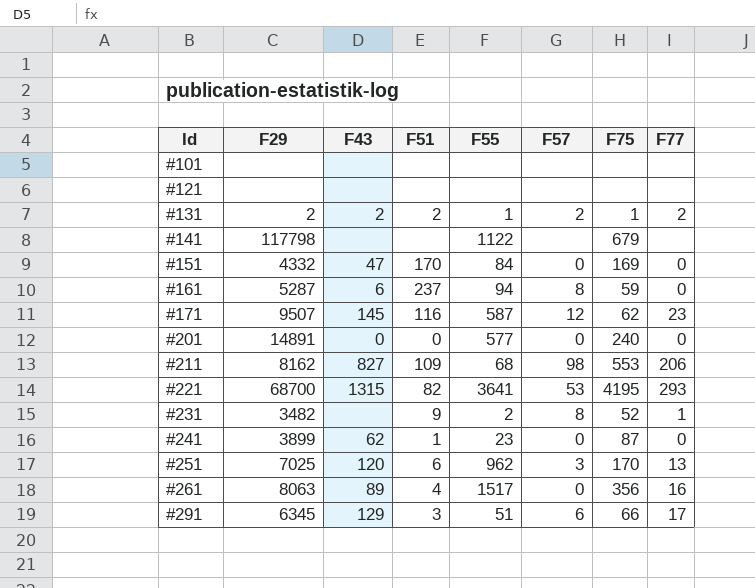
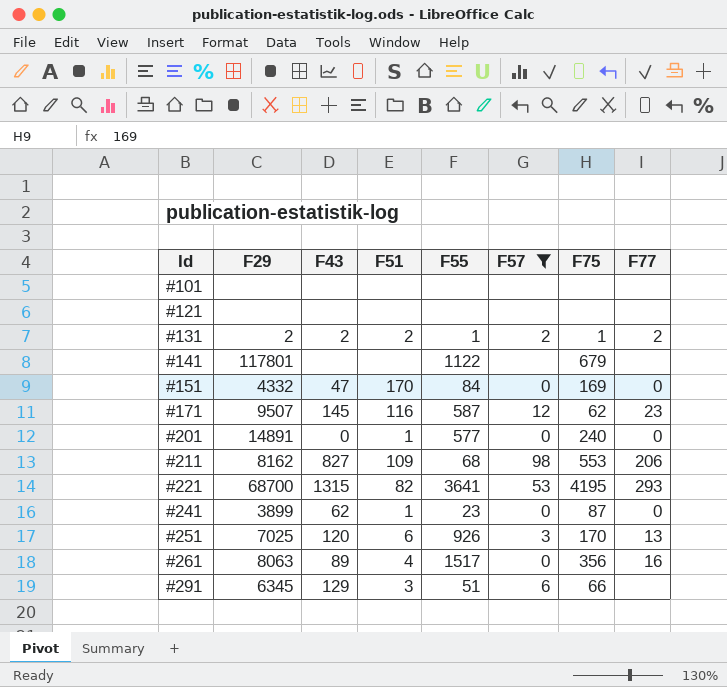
filter: none -> F57 != 8
#141 | F29: 117798 -> 117801
#201 | F51: 0 -> 1
#251 | F55: 962 -> 926
#291 | F77: 17 -> none

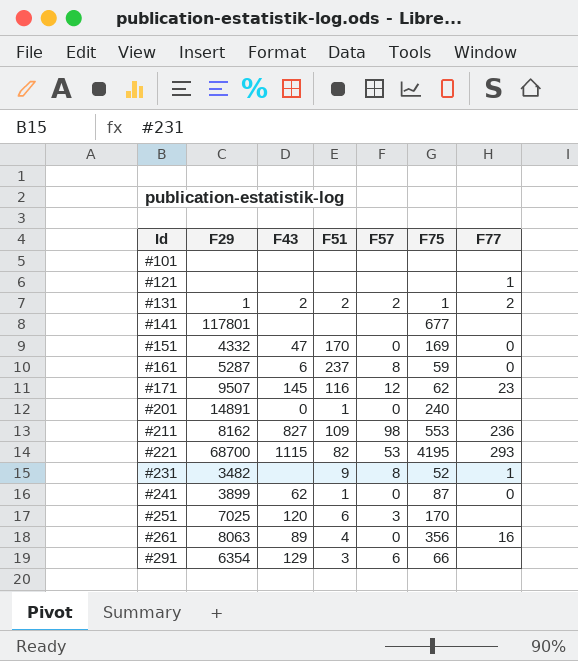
filter: F57 != 8 -> none
column F55 | position: 5 -> none
#121 | F77: none -> 1
#131 | F29: 2 -> 1
#141 | F75: 679 -> 677
#201 | F77: 0 -> none
#211 | F77: 206 -> 236
#221 | F43: 1315 -> 1115
#251 | F77: 13 -> none
#291 | F29: 6345 -> 6354

